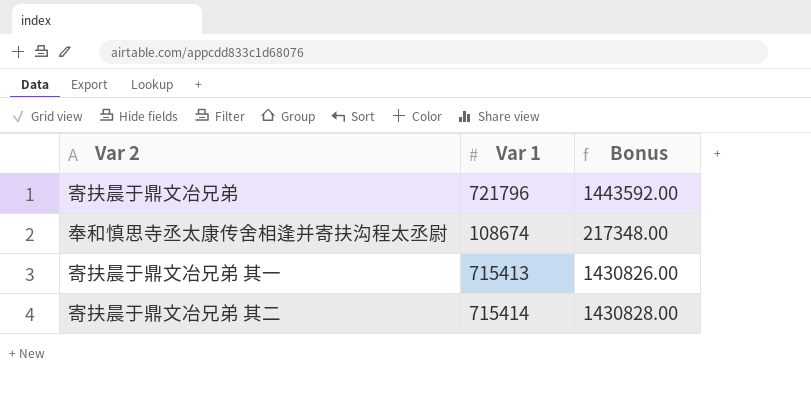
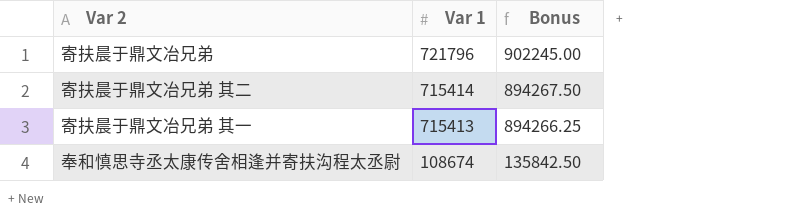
row order: none -> Var 1 descending
column Bonus | formula: [Var 1] * 2 -> [Var 1] * 1.25

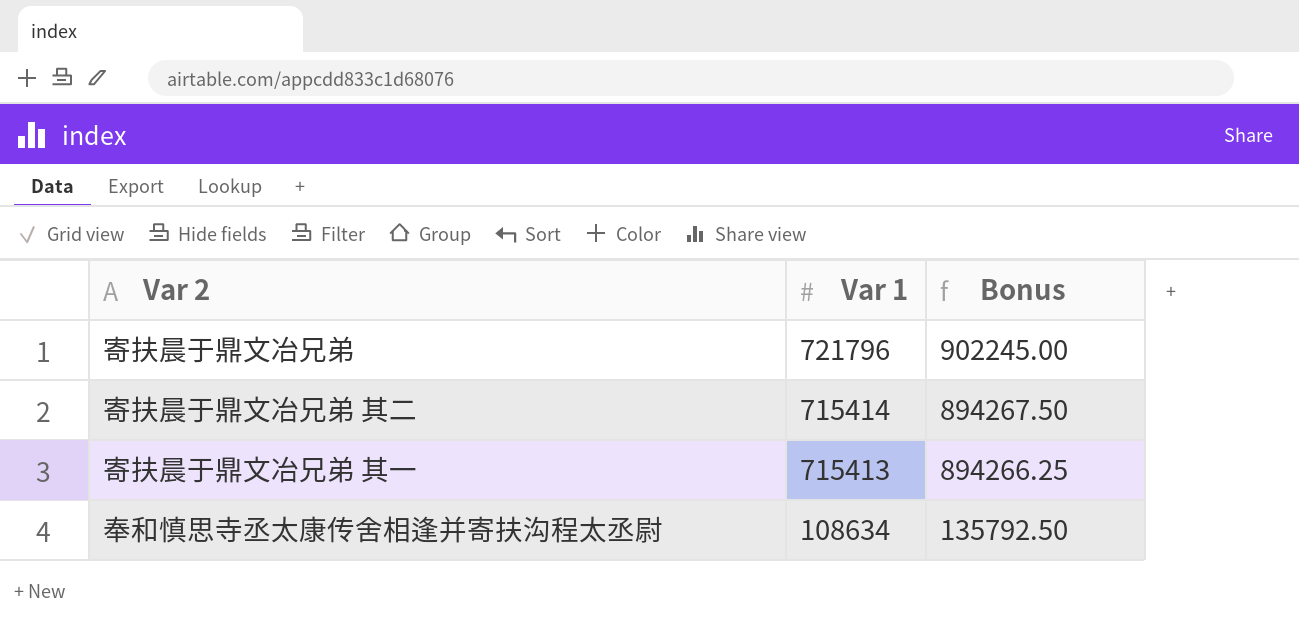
奉和慎思寺丞太康传舍相逢并寄扶沟程太丞尉 | Var 1: 108674 -> 108634
奉和慎思寺丞太康传舍相逢并寄扶沟程太丞尉 | Bonus: 135842.50 -> 135792.50

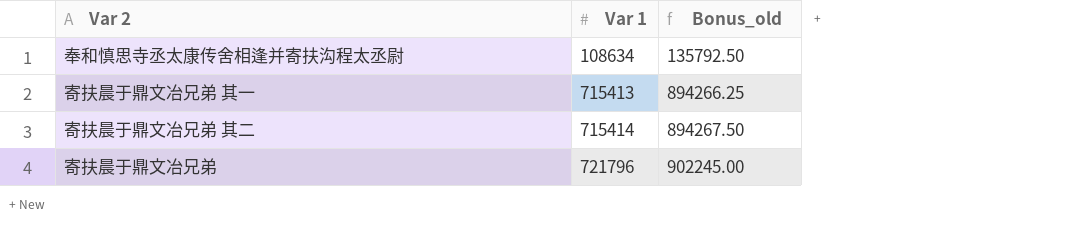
row order: Var 1 descending -> Var 1 ascending
column name: Bonus -> Bonus_old

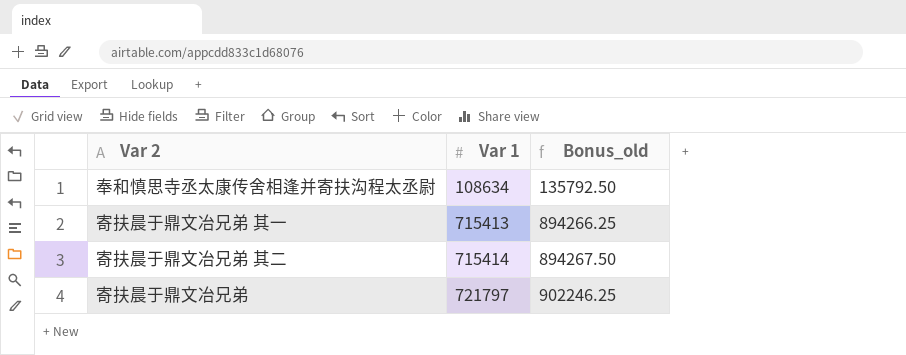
寄扶晨于鼎文冶兄弟 | Var 1: 721796 -> 721797
寄扶晨于鼎文冶兄弟 | Bonus_old: 902245.00 -> 902246.25

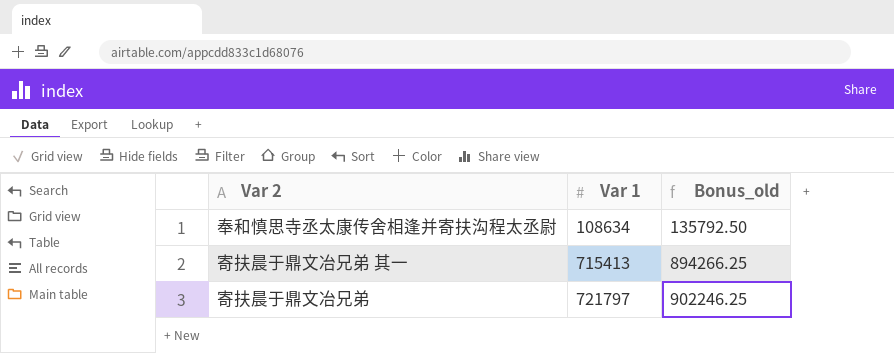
row 寄扶晨于鼎文冶兄弟 其二: 715414 | 894267.50 -> none

